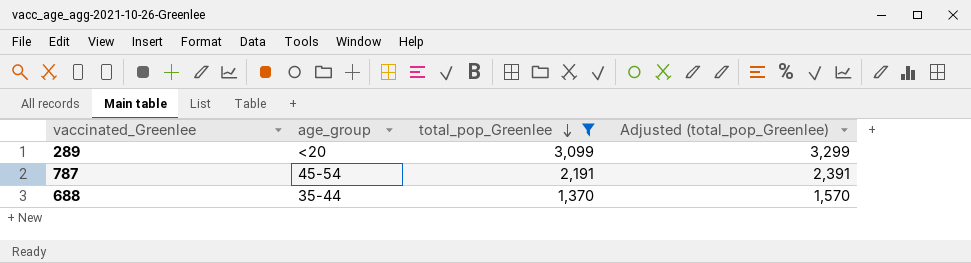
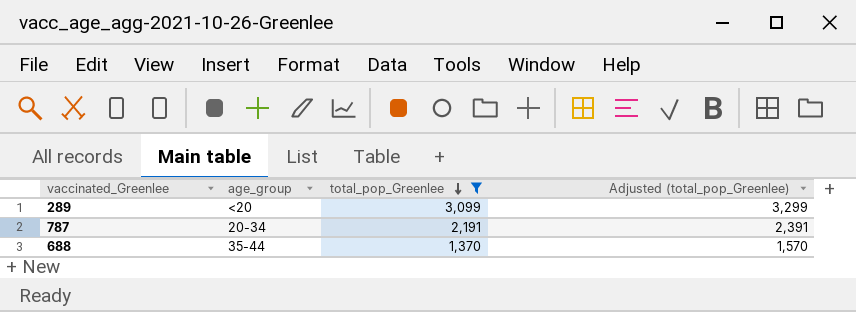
787 | age_group: 45-54 -> 20-34

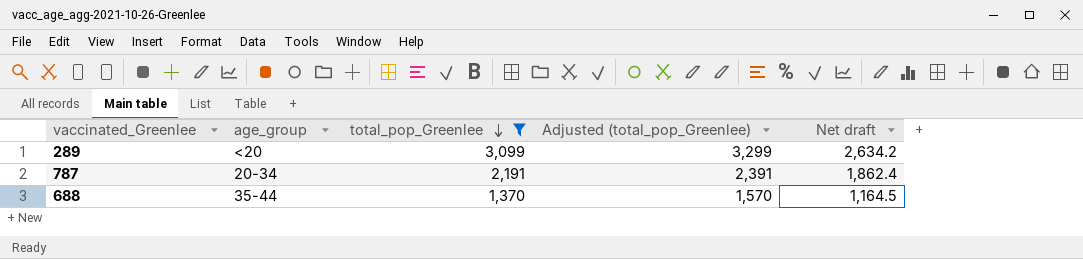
column Net draft | formula: none -> [total_pop_Greenlee] * 0.85

